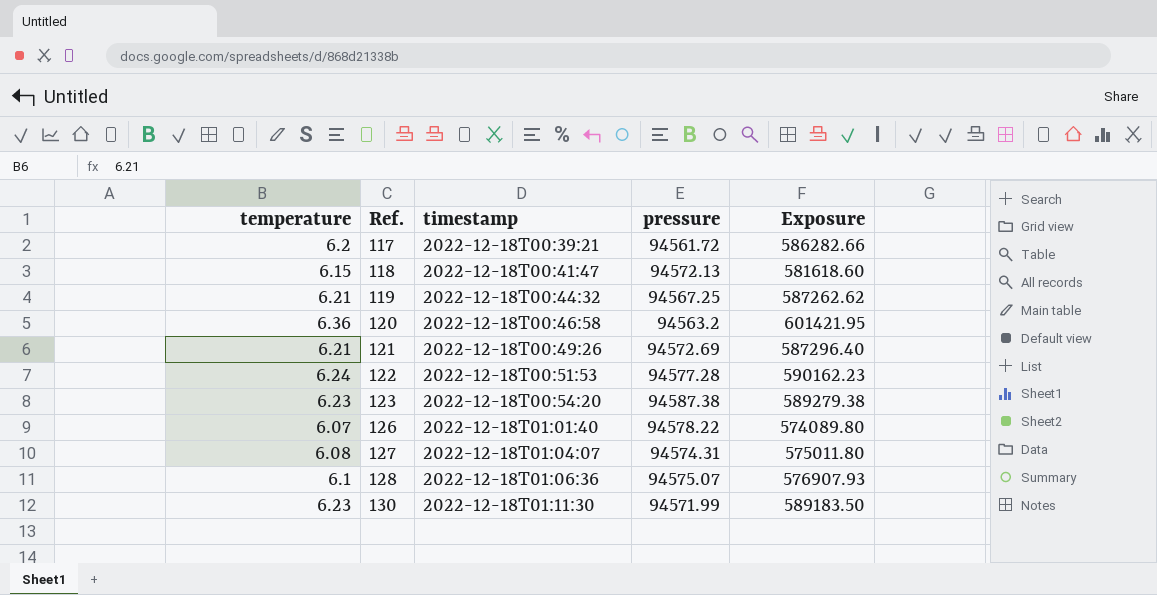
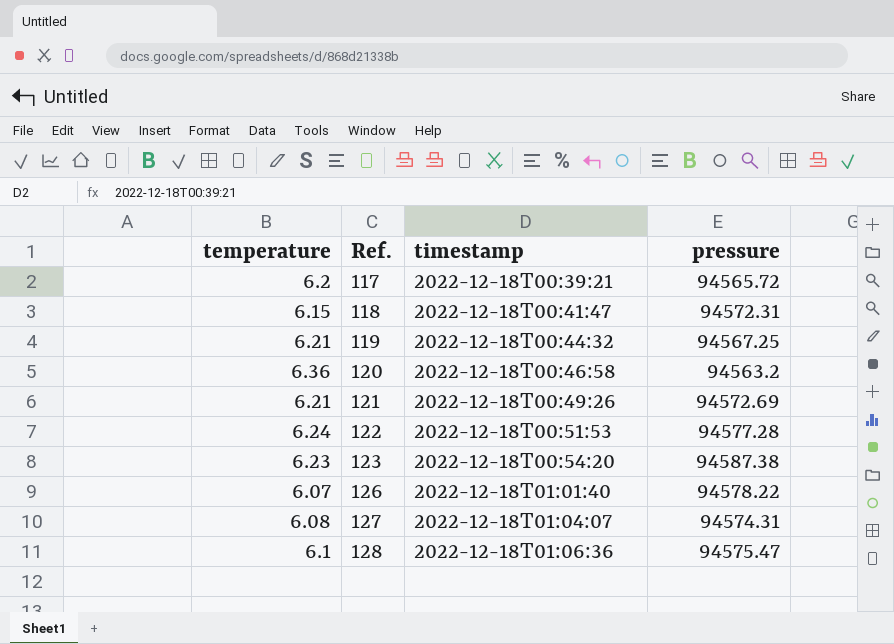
column Exposure | formula: [temperature] * [pressure] -> none
row 130: 6.23 | 2022-12-18T01:11:30 | 94571.99 | 589183.50 -> none
117 | pressure: 94561.72 -> 94565.72
118 | pressure: 94572.13 -> 94572.31
128 | pressure: 94575.07 -> 94575.47

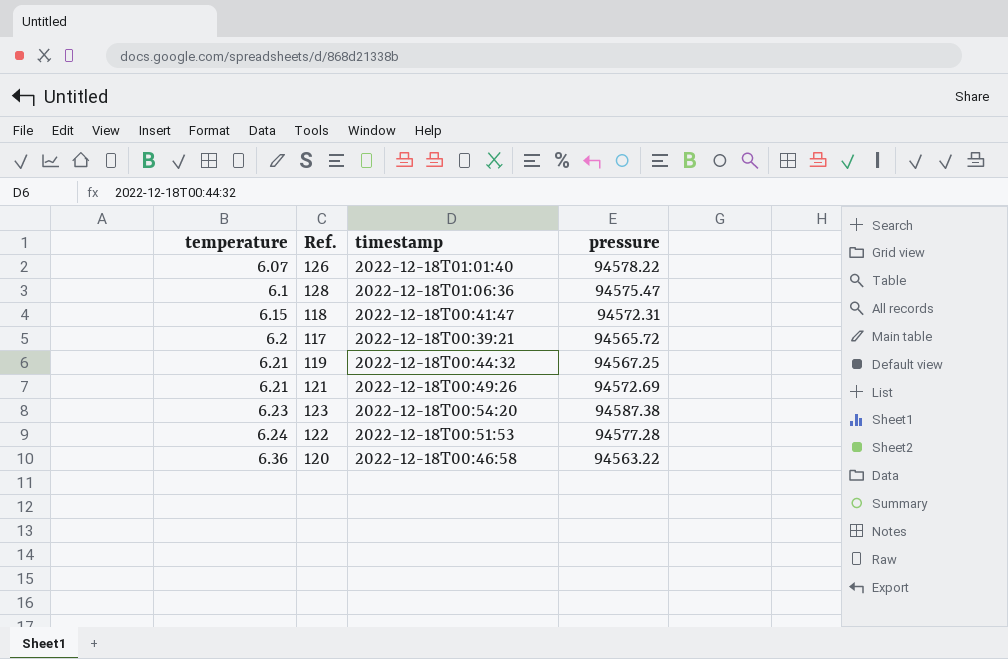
row order: Ref. ascending -> temperature ascending
row 127: 6.08 | 2022-12-18T01:04:07 | 94574.31 -> none
120 | pressure: 94563.2 -> 94563.22

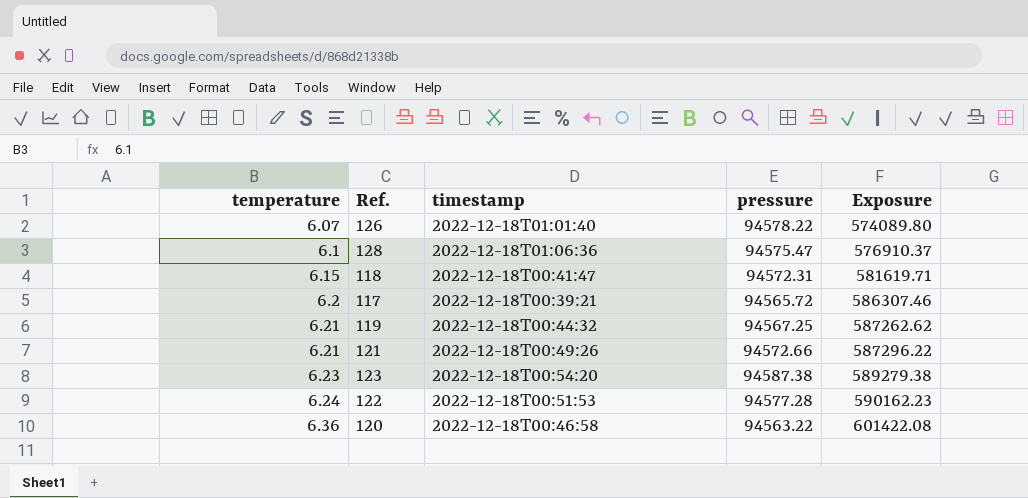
column Exposure | formula: none -> [temperature] * [pressure]
121 | pressure: 94572.69 -> 94572.66

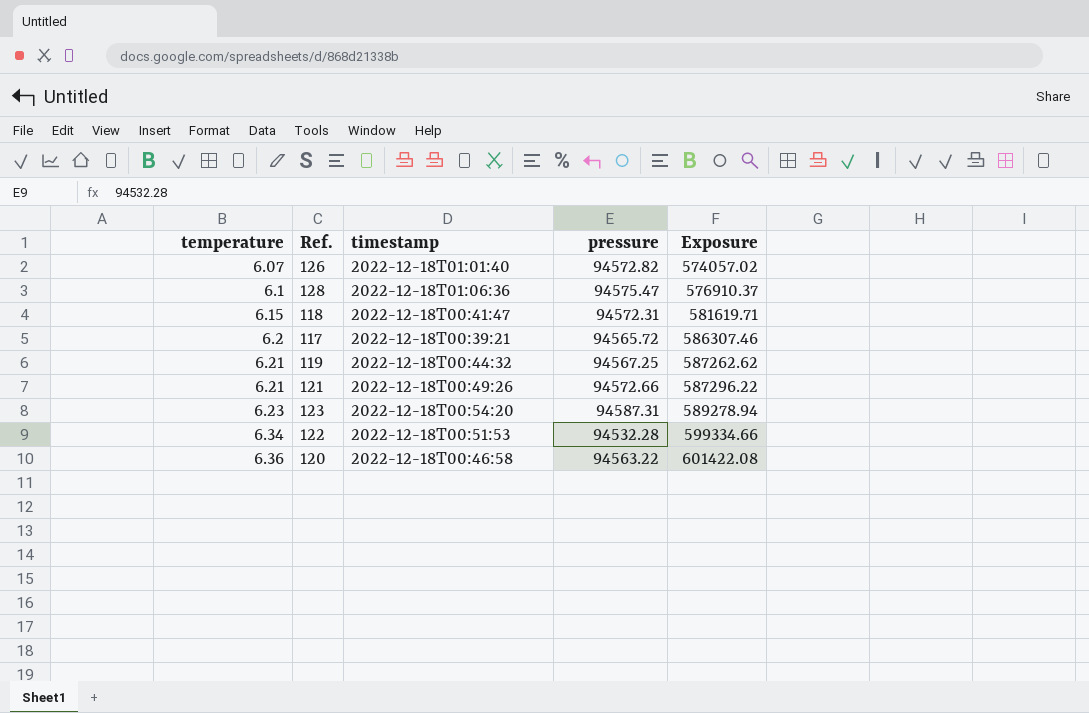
126 | pressure: 94578.22 -> 94572.82
126 | Exposure: 574089.80 -> 574057.02
123 | pressure: 94587.38 -> 94587.31
123 | Exposure: 589279.38 -> 589278.94
122 | temperature: 6.24 -> 6.34
122 | pressure: 94577.28 -> 94532.28
122 | Exposure: 590162.23 -> 599334.66

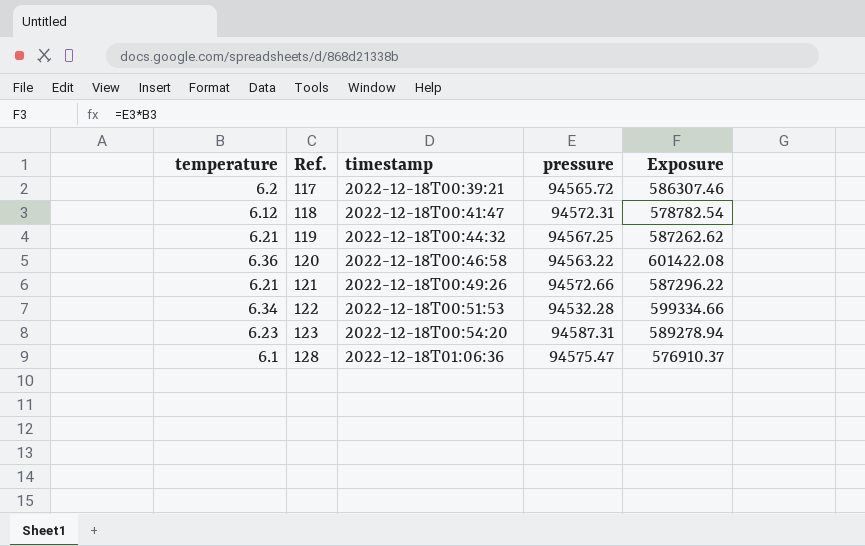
row order: temperature ascending -> Ref. ascending
row 126: 6.07 | 2022-12-18T01:01:40 | 94572.82 | 574057.02 -> none
118 | temperature: 6.15 -> 6.12
118 | Exposure: 581619.71 -> 578782.54

